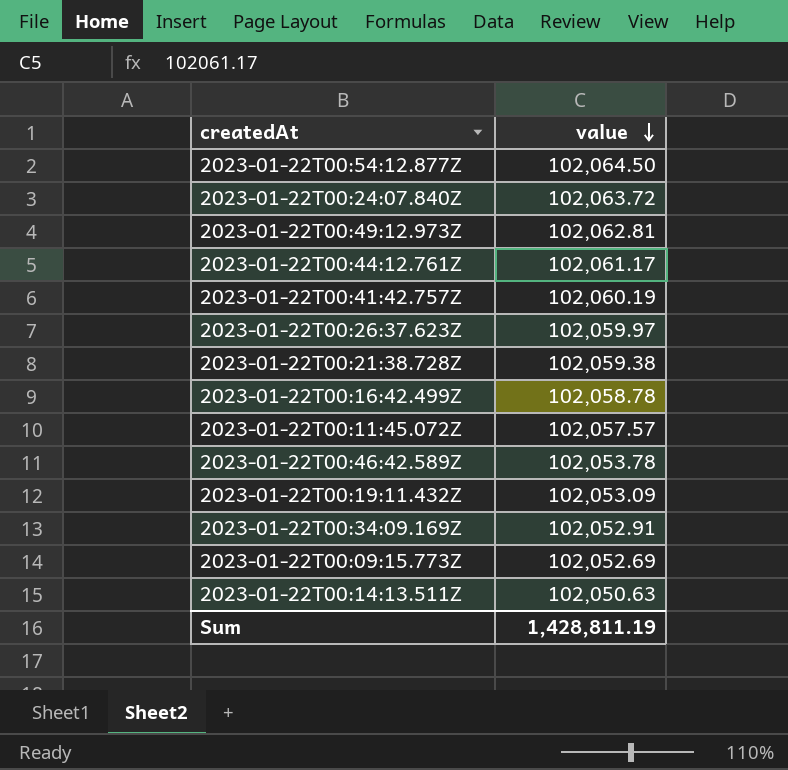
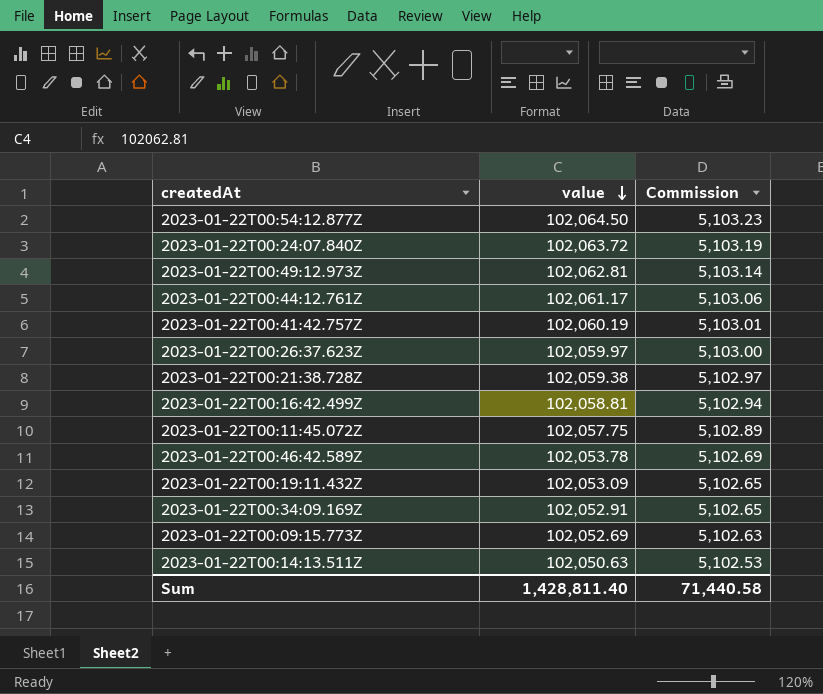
column Commission | formula: none -> [value] * 0.05
2023-01-22T00:16:42.499Z | value: 102,058.78 -> 102,058.81
2023-01-22T00:11:45.072Z | value: 102,057.57 -> 102,057.75
Sum | value: 1,428,811.19 -> 1,428,811.40

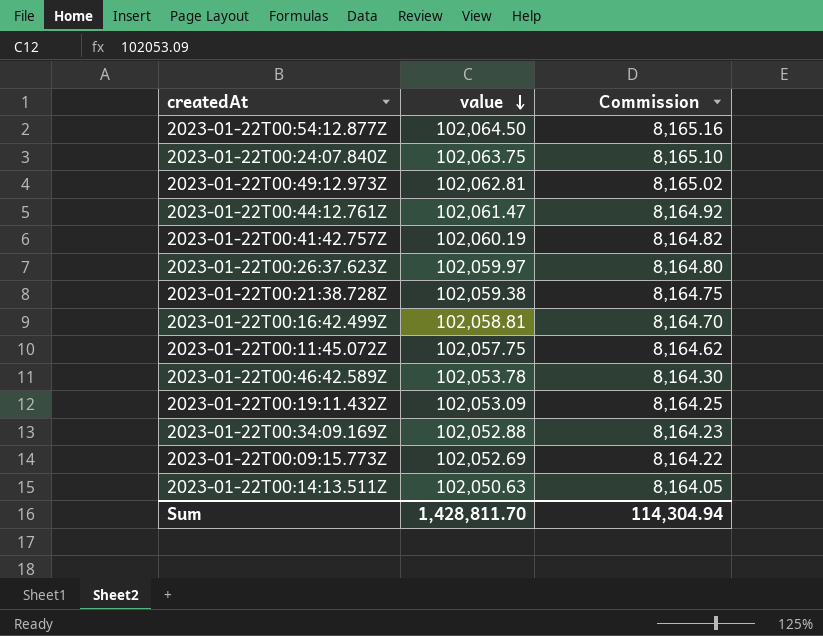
column Commission | formula: [value] * 0.05 -> [value] * 0.08
2023-01-22T00:24:07.840Z | value: 102,063.72 -> 102,063.75
2023-01-22T00:44:12.761Z | value: 102,061.17 -> 102,061.47
2023-01-22T00:34:09.169Z | value: 102,052.91 -> 102,052.88
Sum | value: 1,428,811.40 -> 1,428,811.70
Sum | Commission: 71,440.58 -> 114,304.94

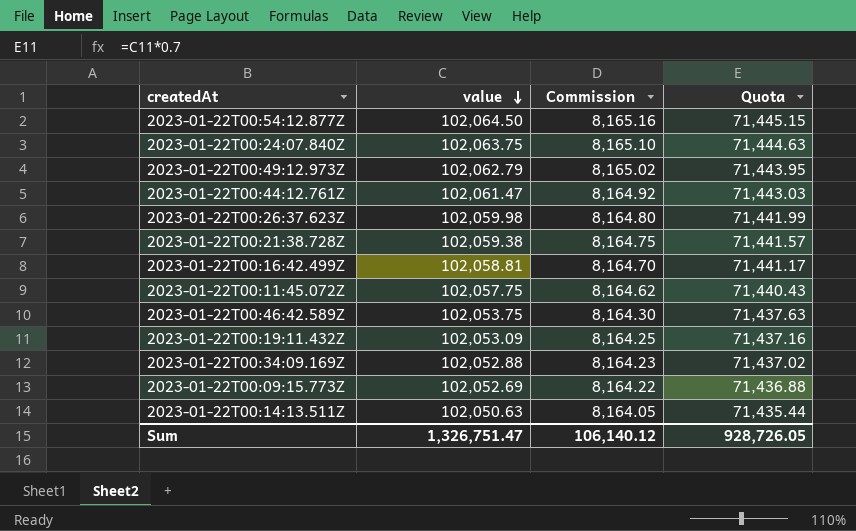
column Quota | formula: none -> [value] * 0.7
row 2023-01-22T00:41:42.757Z: 102,060.19 | 8,164.82 -> none
2023-01-22T00:49:12.973Z | value: 102,062.81 -> 102,062.79
2023-01-22T00:26:37.623Z | value: 102,059.97 -> 102,059.98
2023-01-22T00:46:42.589Z | value: 102,053.78 -> 102,053.75
Sum | value: 1,428,811.70 -> 1,326,751.47
Sum | Commission: 114,304.94 -> 106,140.12

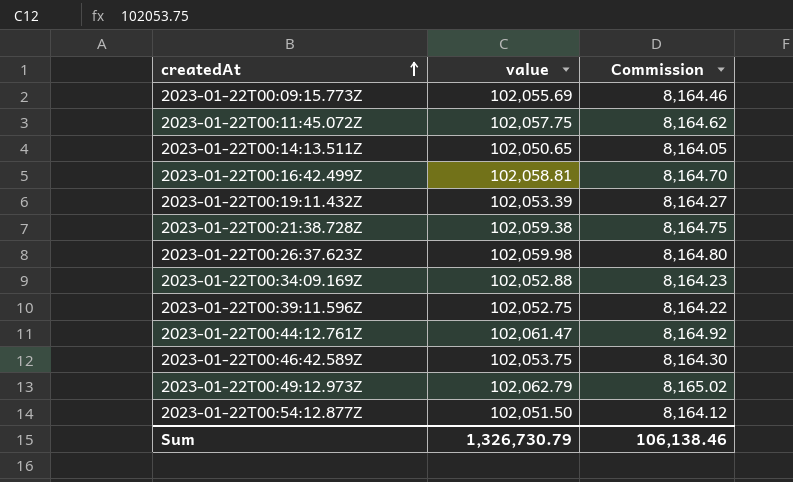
row order: value descending -> createdAt ascending
column Quota | formula: [value] * 0.7 -> none
row 2023-01-22T00:24:07.840Z: 102,063.75 | 8,165.10 | 71,444.63 -> none
2023-01-22T00:09:15.773Z | value: 102,052.69 -> 102,055.69
2023-01-22T00:09:15.773Z | Commission: 8,164.22 -> 8,164.46
2023-01-22T00:14:13.511Z | value: 102,050.63 -> 102,050.65
2023-01-22T00:19:11.432Z | value: 102,053.09 -> 102,053.39
2023-01-22T00:19:11.432Z | Commission: 8,164.25 -> 8,164.27
row 2023-01-22T00:39:11.596Z: none -> 102,052.75 | 8,164.22
2023-01-22T00:54:12.877Z | value: 102,064.50 -> 102,051.50
2023-01-22T00:54:12.877Z | Commission: 8,165.16 -> 8,164.12
Sum | value: 1,326,751.47 -> 1,326,730.79
Sum | Commission: 106,140.12 -> 106,138.46

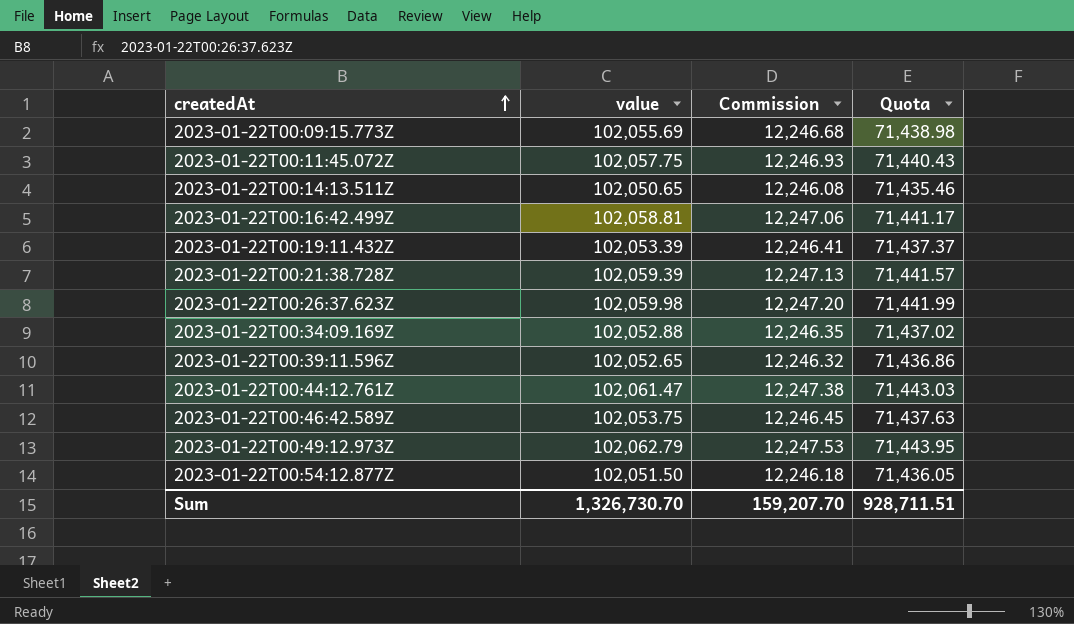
column Commission | formula: [value] * 0.08 -> [value] * 0.12
column Quota | formula: none -> [value] * 0.7
2023-01-22T00:21:38.728Z | value: 102,059.38 -> 102,059.39
2023-01-22T00:39:11.596Z | value: 102,052.75 -> 102,052.65
Sum | value: 1,326,730.79 -> 1,326,730.70
Sum | Commission: 106,138.46 -> 159,207.70

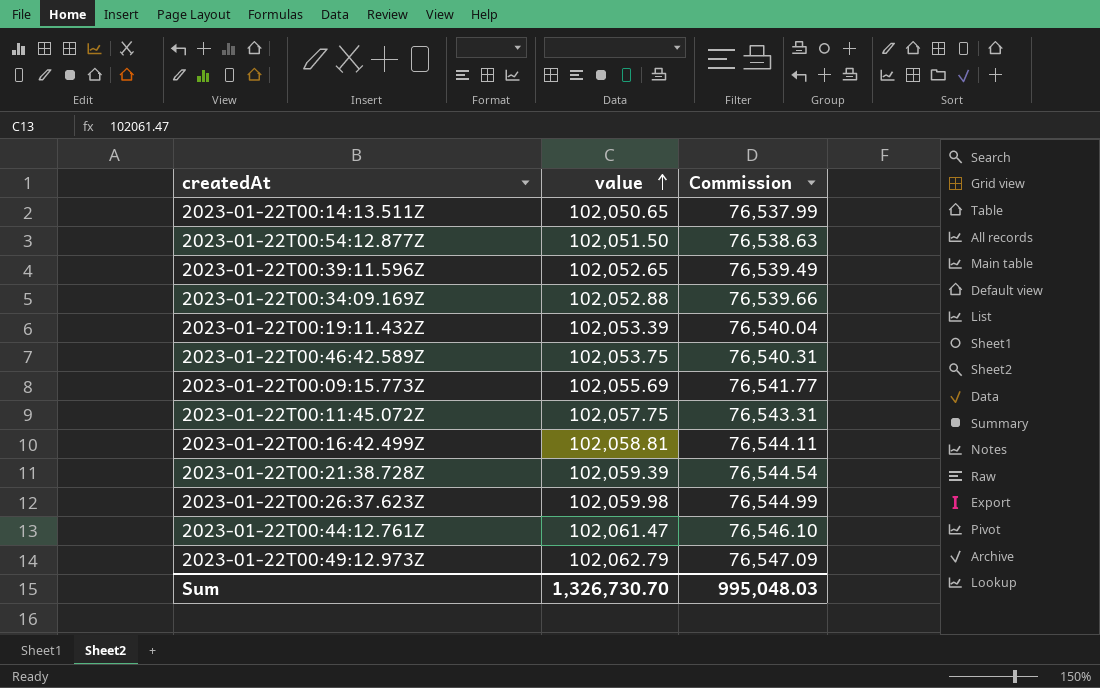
row order: createdAt ascending -> value ascending
column Quota | formula: [value] * 0.7 -> none
column Commission | formula: [value] * 0.12 -> [value] * 0.75
Sum | Commission: 159,207.70 -> 995,048.03

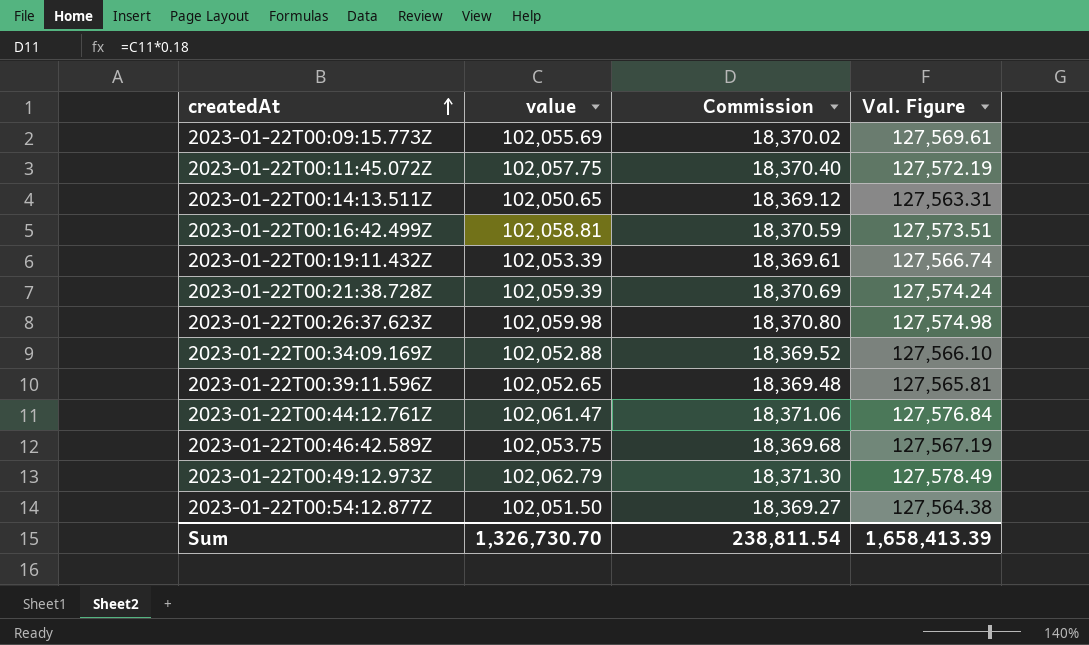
row order: value ascending -> createdAt ascending
column Commission | formula: [value] * 0.75 -> [value] * 0.18
column Val. Figure | formula: none -> [value] * 1.25
Sum | Commission: 995,048.03 -> 238,811.54

